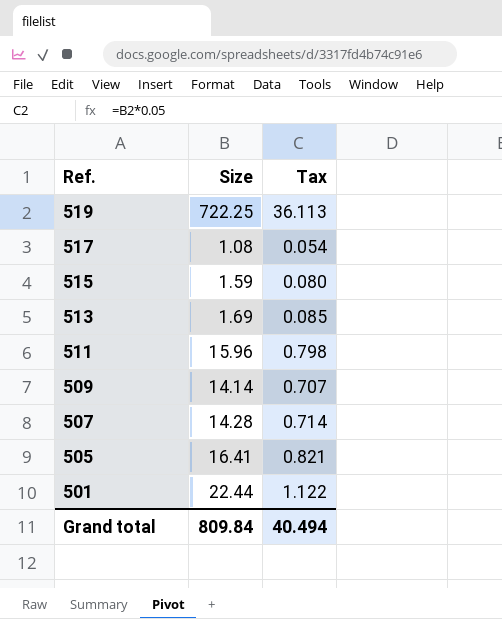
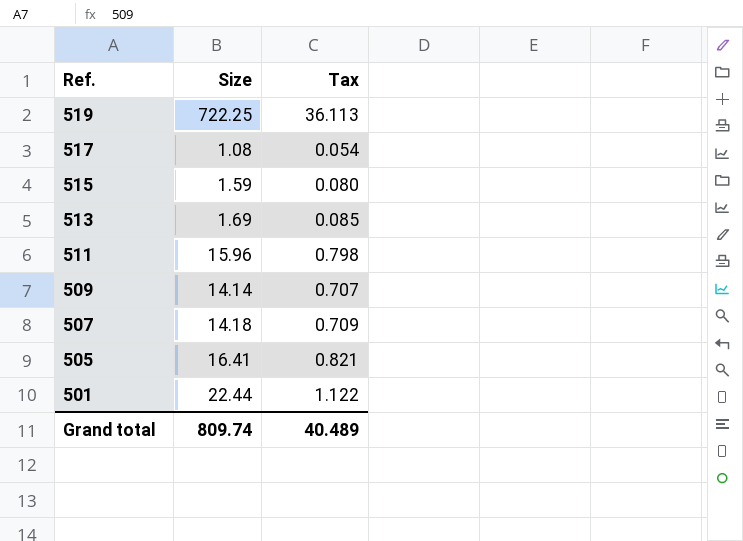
507 | Size: 14.28 -> 14.18
507 | Tax: 0.714 -> 0.709
Grand total | Size: 809.84 -> 809.74
Grand total | Tax: 40.494 -> 40.489

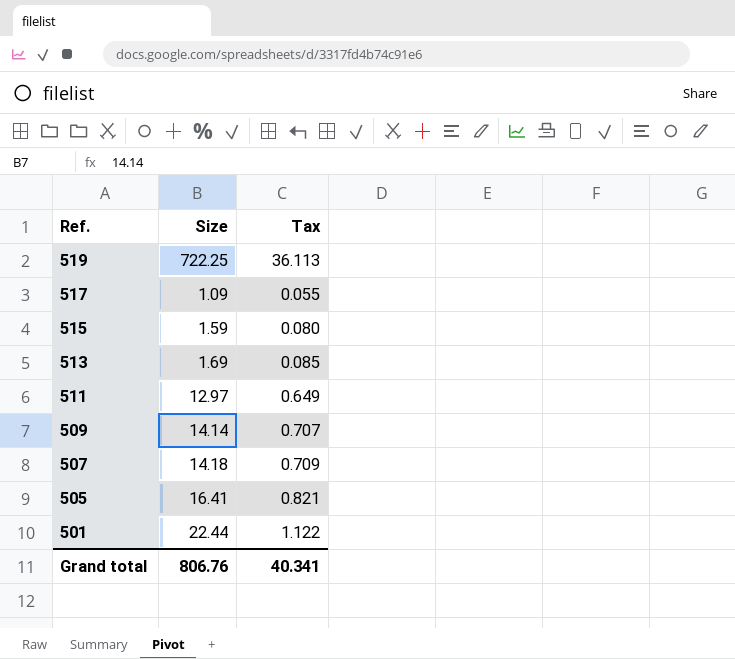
517 | Size: 1.08 -> 1.09
517 | Tax: 0.054 -> 0.055
511 | Size: 15.96 -> 12.97
511 | Tax: 0.798 -> 0.649
Grand total | Size: 809.74 -> 806.76
Grand total | Tax: 40.489 -> 40.341

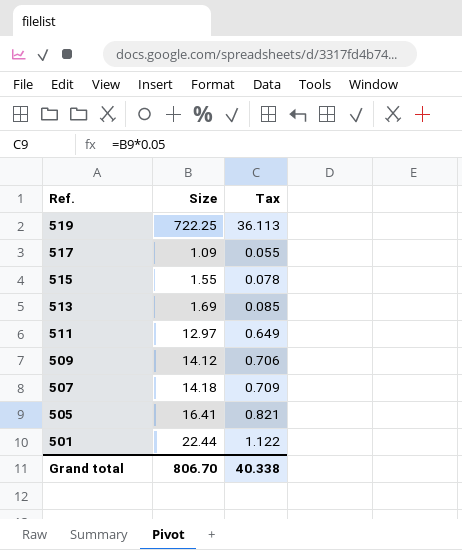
515 | Size: 1.59 -> 1.55
515 | Tax: 0.080 -> 0.078
509 | Size: 14.14 -> 14.12
509 | Tax: 0.707 -> 0.706
Grand total | Size: 806.76 -> 806.70
Grand total | Tax: 40.341 -> 40.338

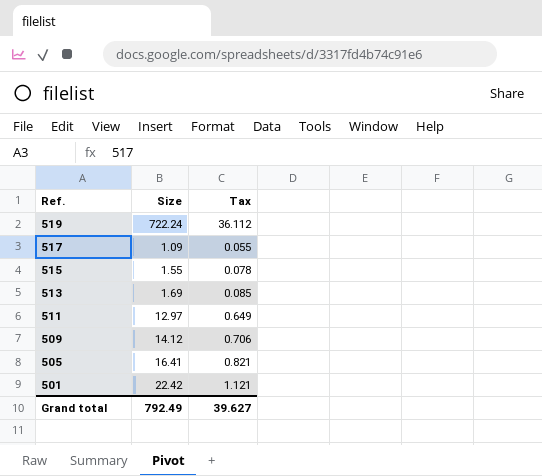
row 507: 14.18 | 0.709 -> none
519 | Size: 722.25 -> 722.24
519 | Tax: 36.113 -> 36.112
501 | Size: 22.44 -> 22.42
501 | Tax: 1.122 -> 1.121
Grand total | Size: 806.70 -> 792.49
Grand total | Tax: 40.338 -> 39.627

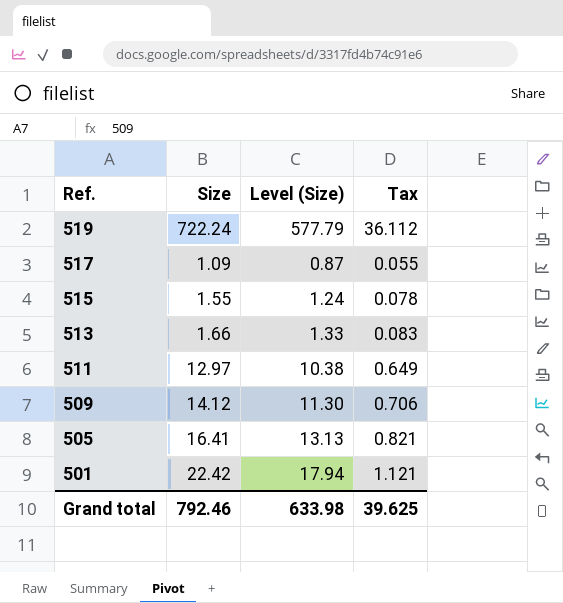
column Level (Size) | formula: none -> [Size] * 0.8
513 | Size: 1.69 -> 1.66
513 | Tax: 0.085 -> 0.083
Grand total | Size: 792.49 -> 792.46
Grand total | Tax: 39.627 -> 39.625

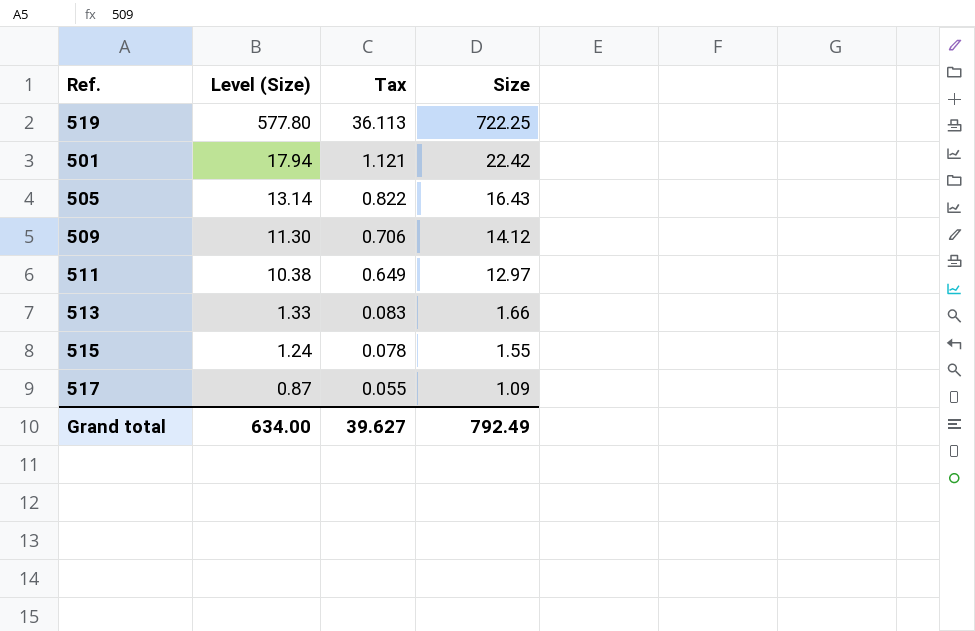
row order: Ref. descending -> Level (Size) descending
column Size | position: 2 -> 4
519 | Level (Size): 577.79 -> 577.80
519 | Tax: 36.112 -> 36.113
519 | Size: 722.24 -> 722.25
505 | Level (Size): 13.13 -> 13.14
505 | Tax: 0.821 -> 0.822
505 | Size: 16.41 -> 16.43
Grand total | Level (Size): 633.98 -> 634.00
Grand total | Tax: 39.625 -> 39.627
Grand total | Size: 792.46 -> 792.49

